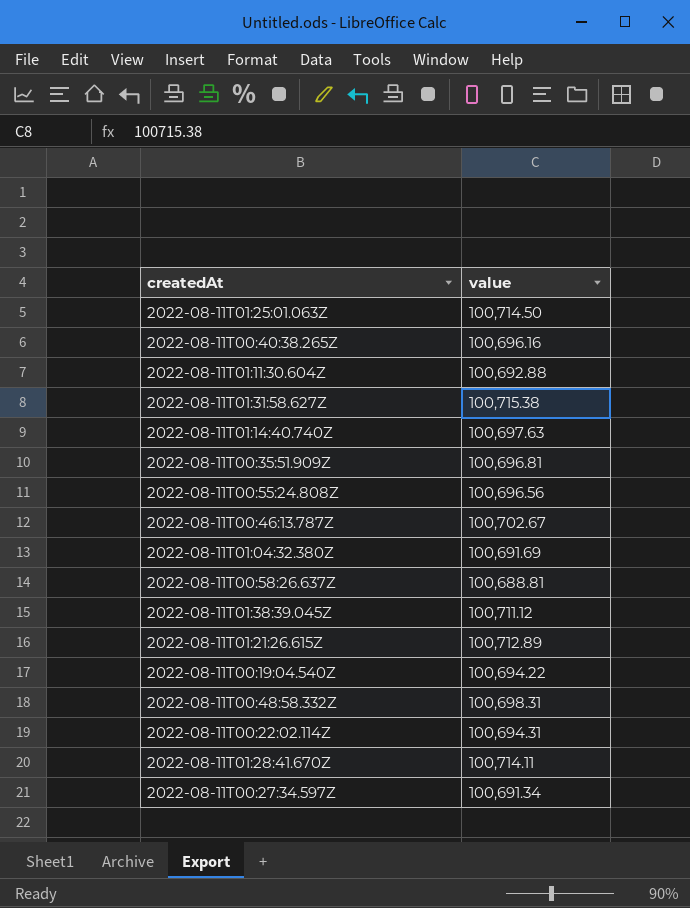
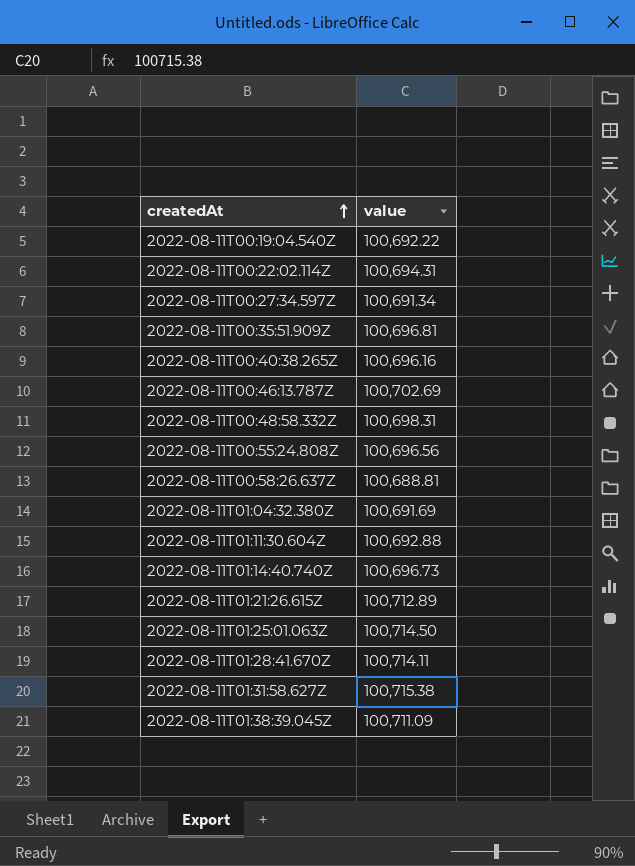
row order: none -> createdAt ascending
2022-08-11T00:19:04.540Z | value: 100,694.22 -> 100,692.22
2022-08-11T00:46:13.787Z | value: 100,702.67 -> 100,702.69
2022-08-11T01:14:40.740Z | value: 100,697.63 -> 100,696.73
2022-08-11T01:38:39.045Z | value: 100,711.12 -> 100,711.09

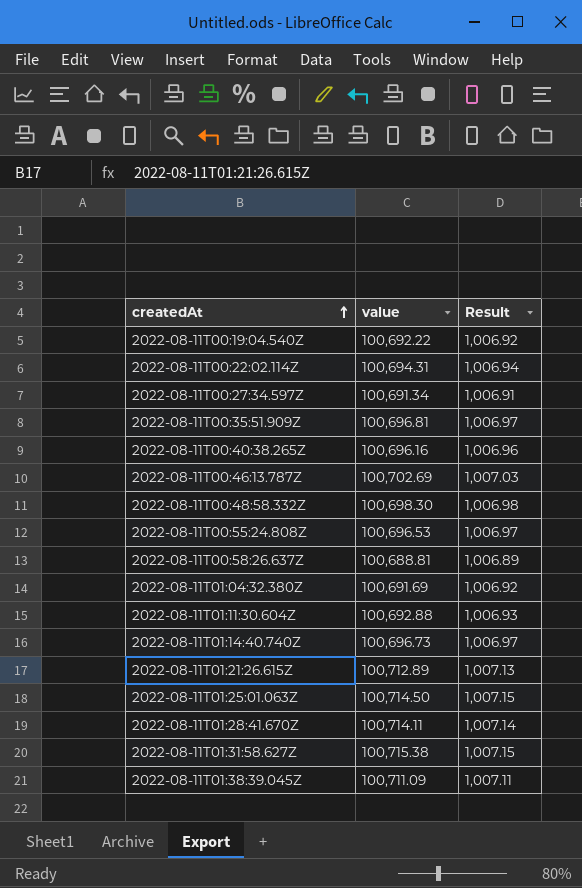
column Result | formula: none -> [value] * 0.01
2022-08-11T00:48:58.332Z | value: 100,698.31 -> 100,698.30
2022-08-11T00:55:24.808Z | value: 100,696.56 -> 100,696.53

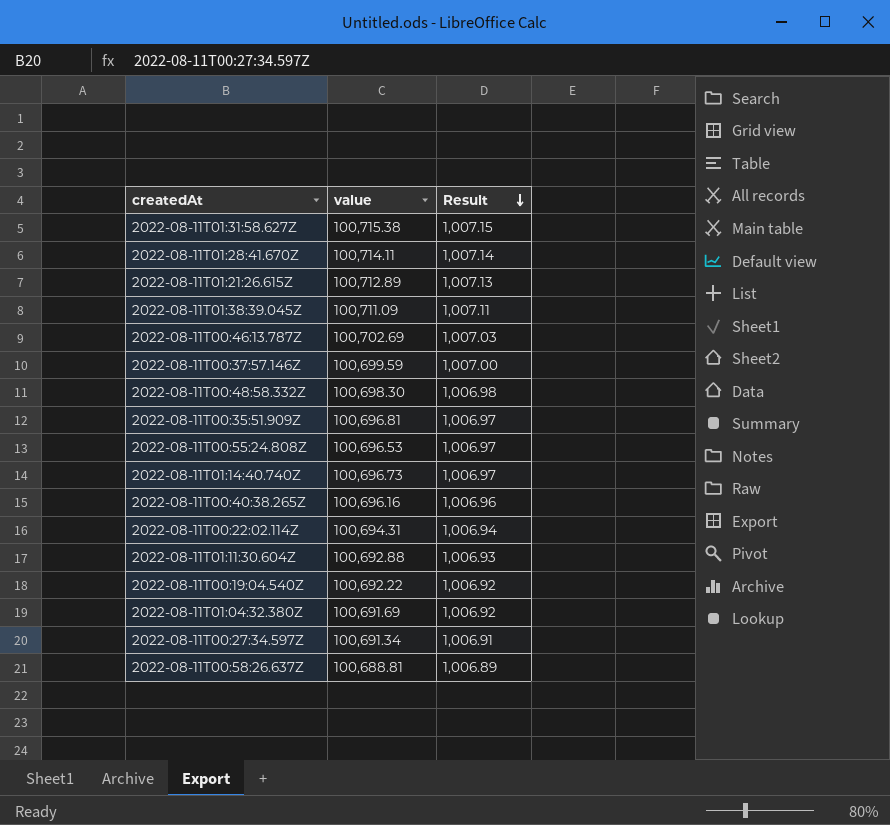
row order: createdAt ascending -> Result descending
row 2022-08-11T01:25:01.063Z: 100,714.50 | 1,007.15 -> none
row 2022-08-11T00:37:57.146Z: none -> 100,699.59 | 1,007.00

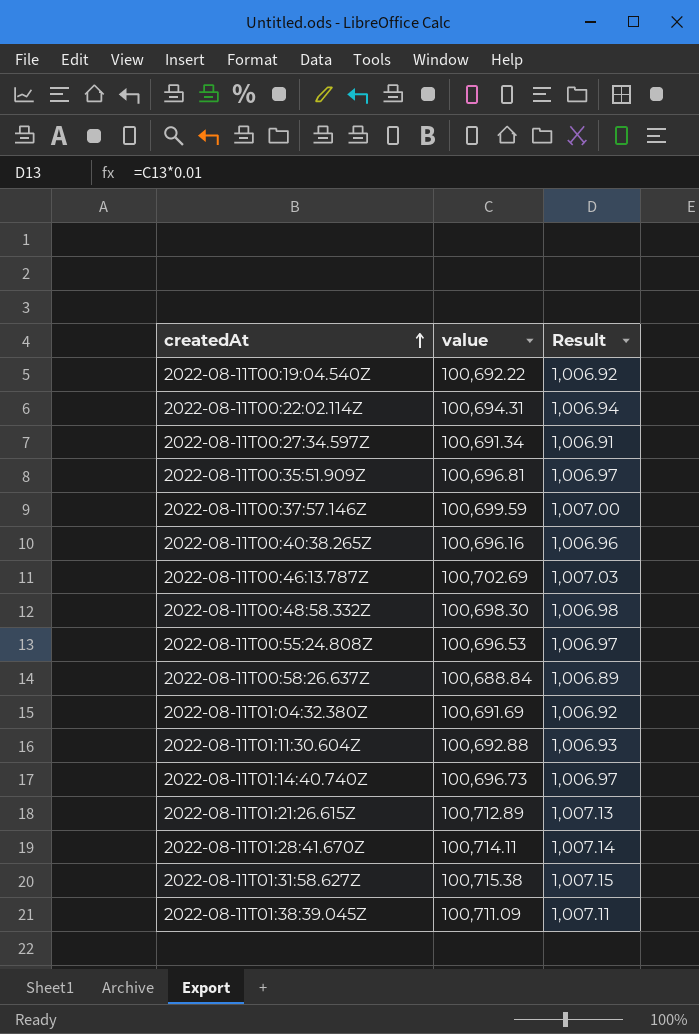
row order: Result descending -> createdAt ascending
2022-08-11T00:58:26.637Z | value: 100,688.81 -> 100,688.84

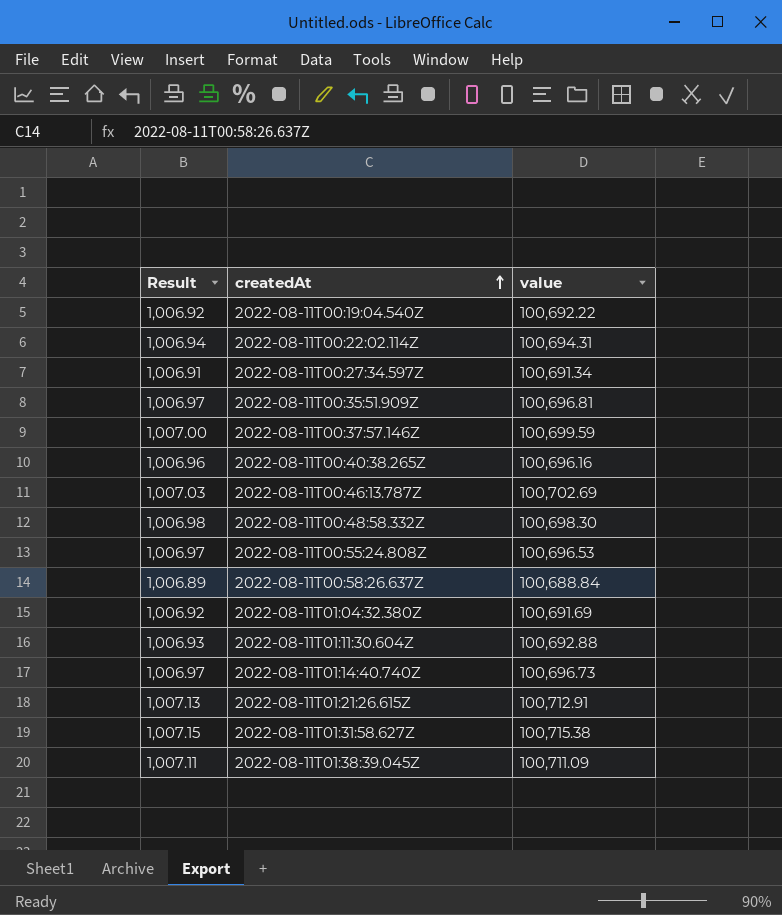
column Result | position: 3 -> 1
row 2022-08-11T01:28:41.670Z: 100,714.11 | 1,007.14 -> none
2022-08-11T01:21:26.615Z | value: 100,712.89 -> 100,712.91

